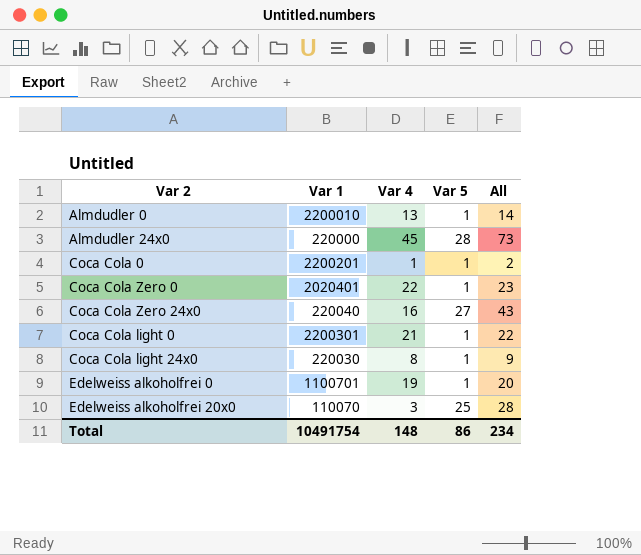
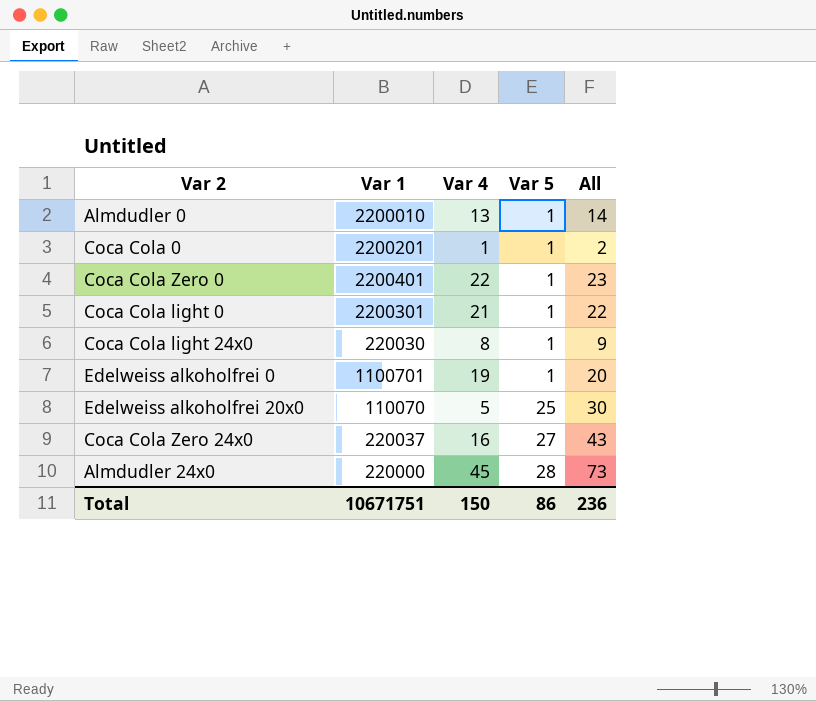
row order: none -> Var 5 ascending
Coca Cola Zero 0 | Var 1: 2020401 -> 2200401
Edelweiss alkoholfrei 20x0 | Var 4: 3 -> 5
Edelweiss alkoholfrei 20x0 | All: 28 -> 30
Coca Cola Zero 24x0 | Var 1: 220040 -> 220037
Total | Var 1: 10491754 -> 10671751
Total | Var 4: 148 -> 150
Total | All: 234 -> 236

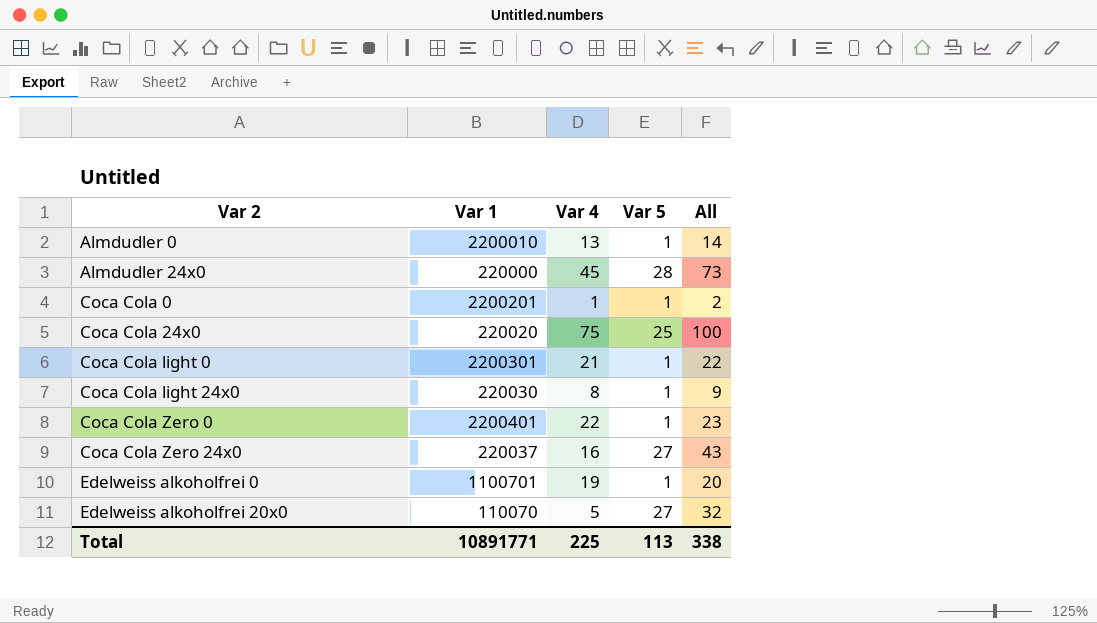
row order: Var 5 ascending -> Var 2 ascending
row Coca Cola 24x0: none -> 220020 | 75 | 25 | 100
Edelweiss alkoholfrei 20x0 | Var 5: 25 -> 27
Edelweiss alkoholfrei 20x0 | All: 30 -> 32
Total | Var 1: 10671751 -> 10891771
Total | Var 4: 150 -> 225
Total | Var 5: 86 -> 113
Total | All: 236 -> 338

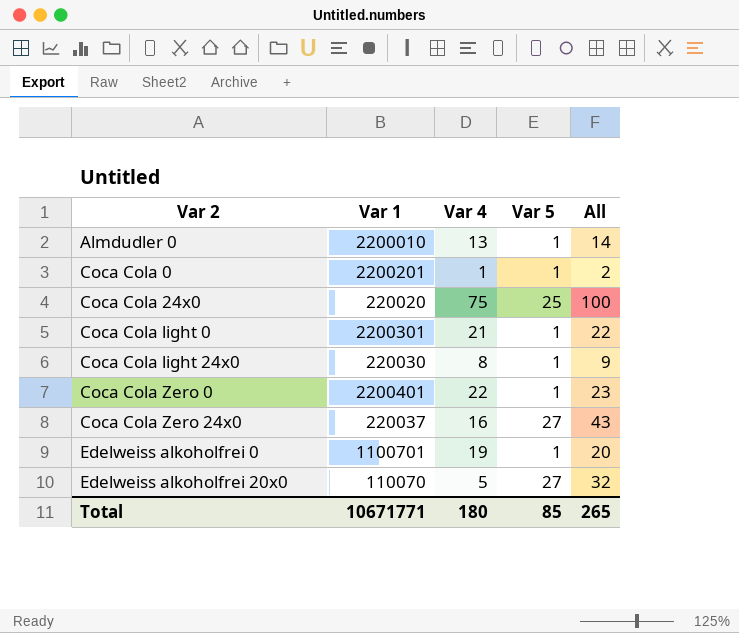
row Almdudler 24x0: 220000 | 45 | 28 | 73 -> none
Total | Var 1: 10891771 -> 10671771
Total | Var 4: 225 -> 180
Total | Var 5: 113 -> 85
Total | All: 338 -> 265

